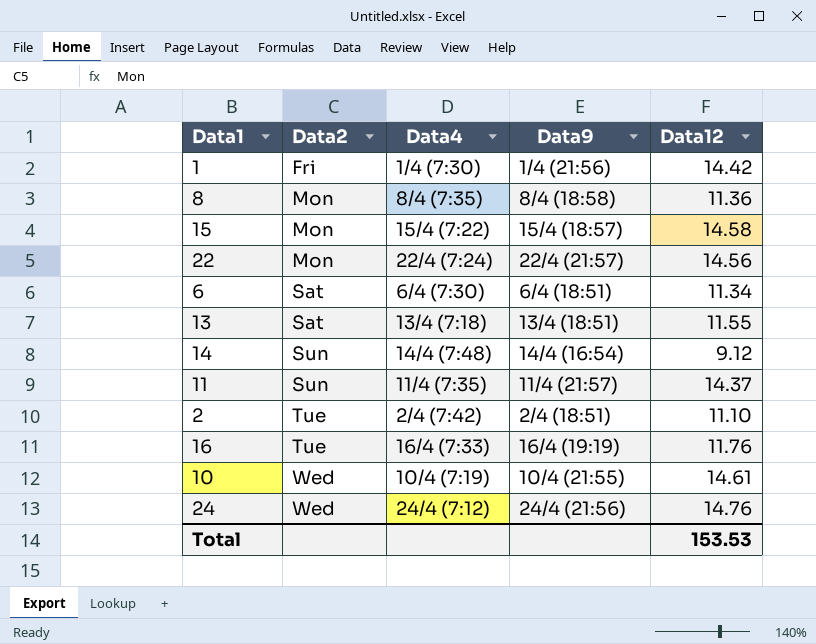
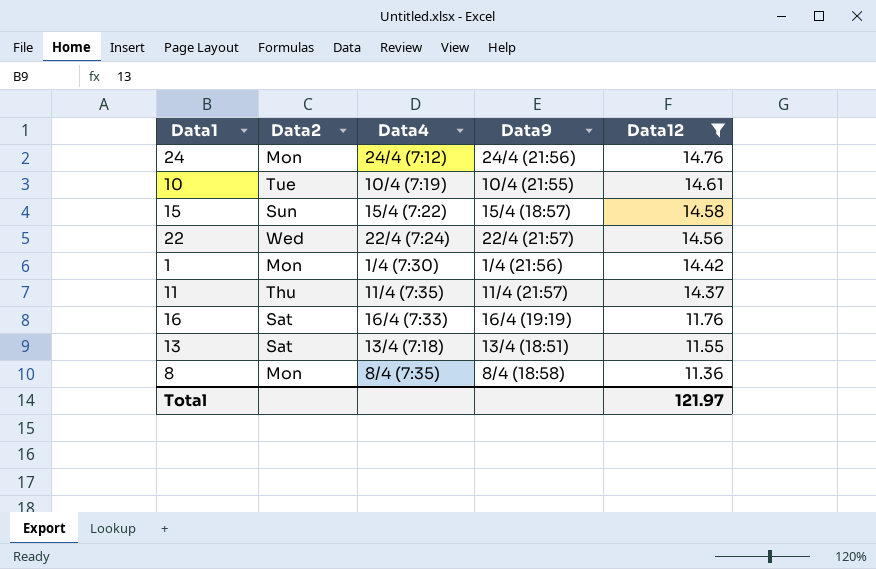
filter: none -> Data12 >= 11.36
row order: Data2 ascending -> Data12 descending
24 | Data2: Wed -> Mon
10 | Data2: Wed -> Tue
15 | Data2: Mon -> Sun
22 | Data2: Mon -> Wed
1 | Data2: Fri -> Mon
11 | Data2: Sun -> Thu
16 | Data2: Tue -> Sat
Total | Data12: 153.53 -> 121.97

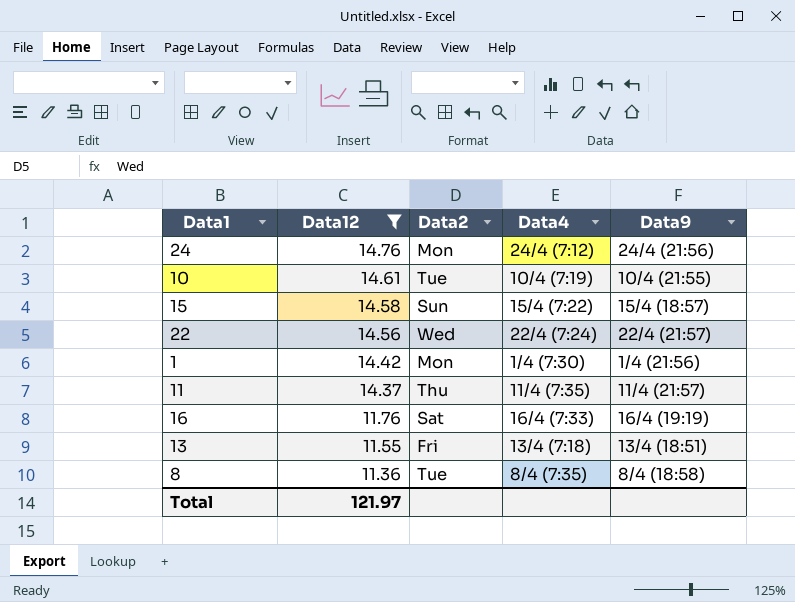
column Data12 | position: 5 -> 2
13 | Data2: Sat -> Fri
8 | Data2: Mon -> Tue

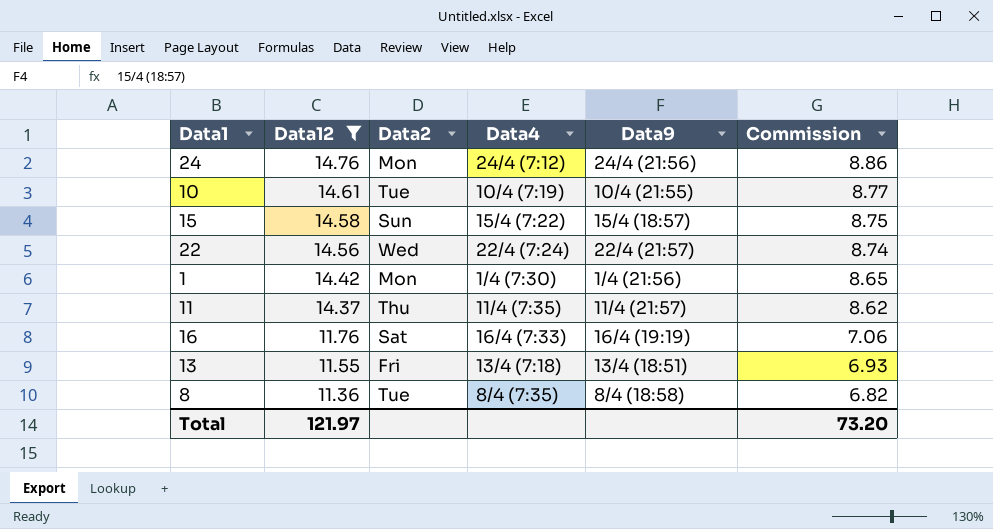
column Commission | formula: none -> [Data12] * 0.6

